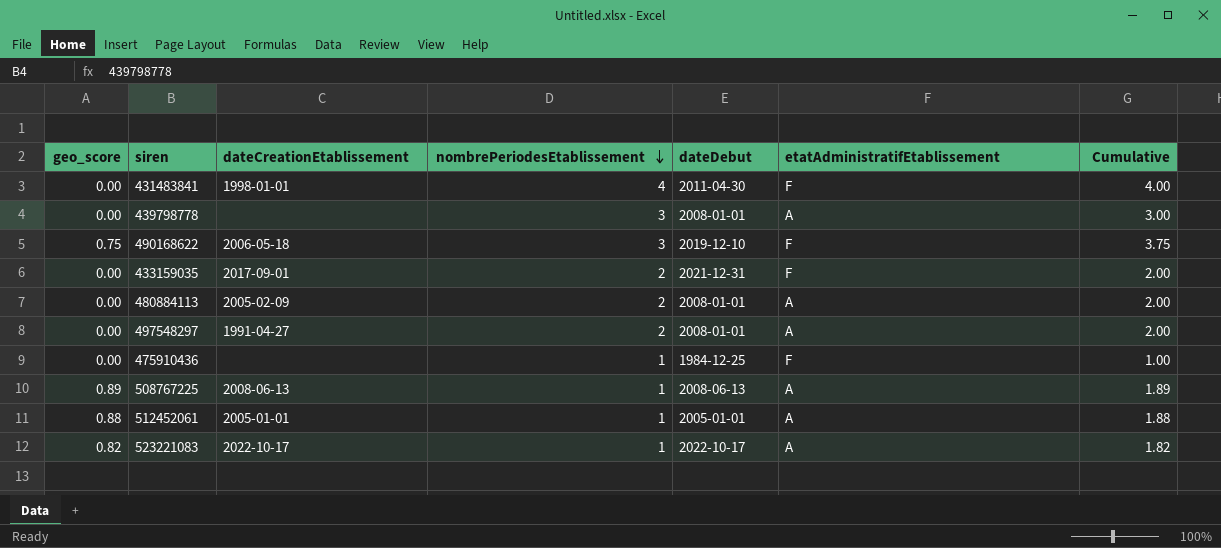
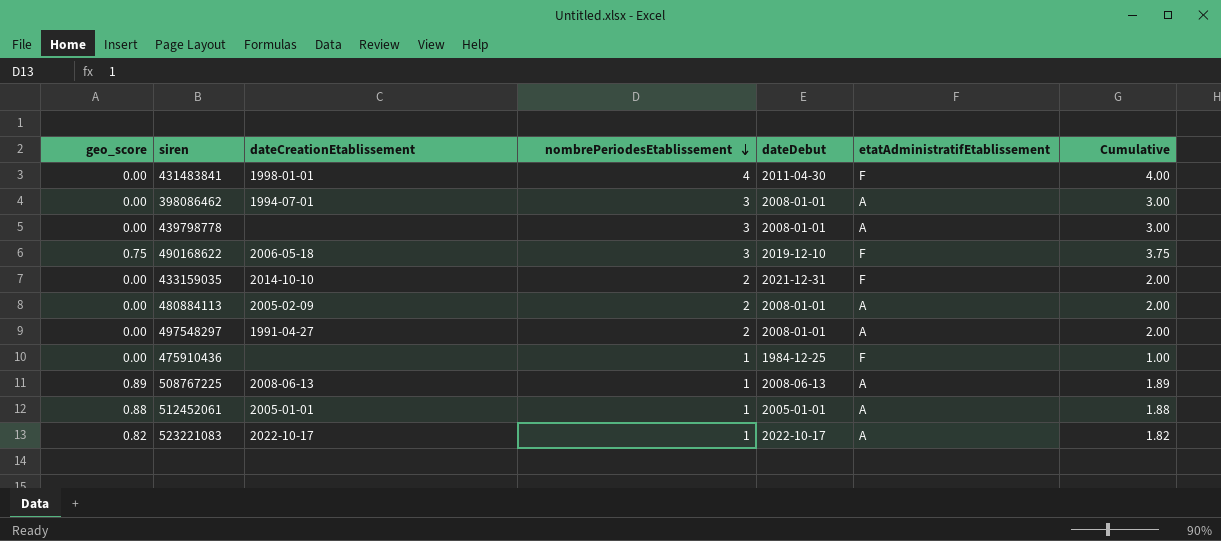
row 398086462: none -> 0.00 | 1994-07-01 | 3 | 2008-01-01 | A | 3.00
433159035 | dateCreationEtablissement: 2017-09-01 -> 2014-10-10

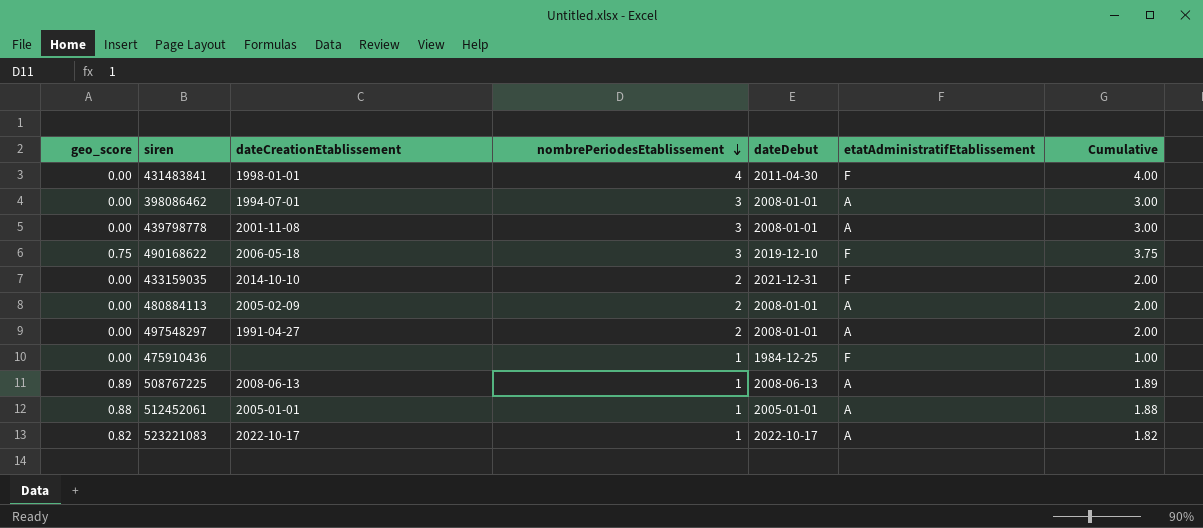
439798778 | dateCreationEtablissement: none -> 2001-11-08

